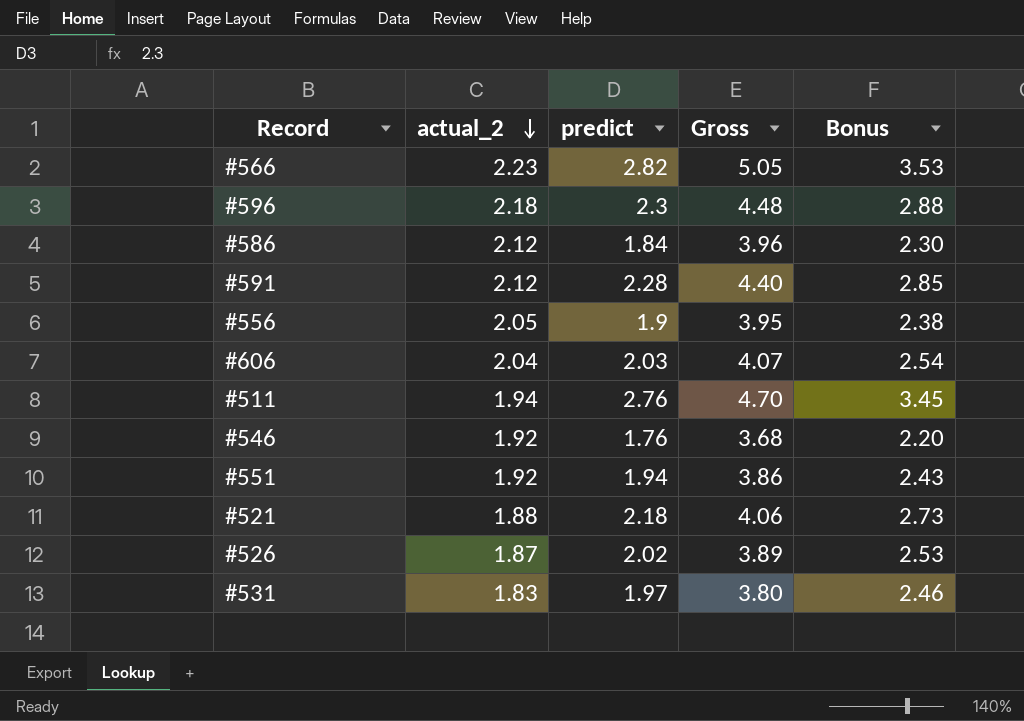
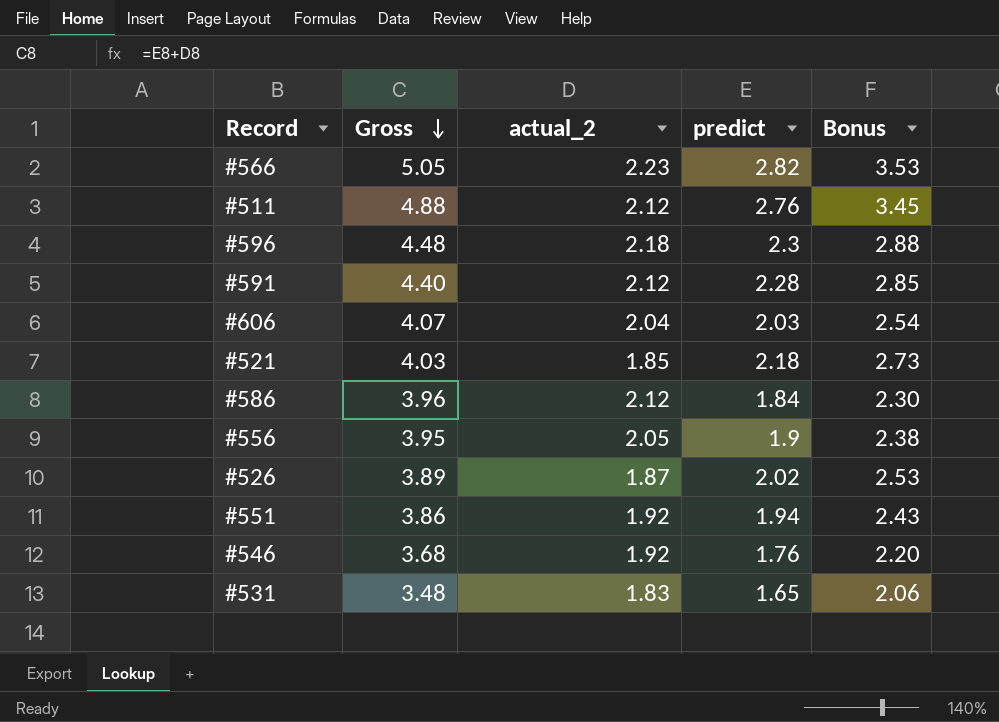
row order: actual_2 descending -> Gross descending
column Gross | position: 4 -> 2
#511 | Gross: 4.70 -> 4.88
#511 | actual_2: 1.94 -> 2.12
#521 | Gross: 4.06 -> 4.03
#521 | actual_2: 1.88 -> 1.85
#531 | Gross: 3.80 -> 3.48
#531 | predict: 1.97 -> 1.65
#531 | Bonus: 2.46 -> 2.06

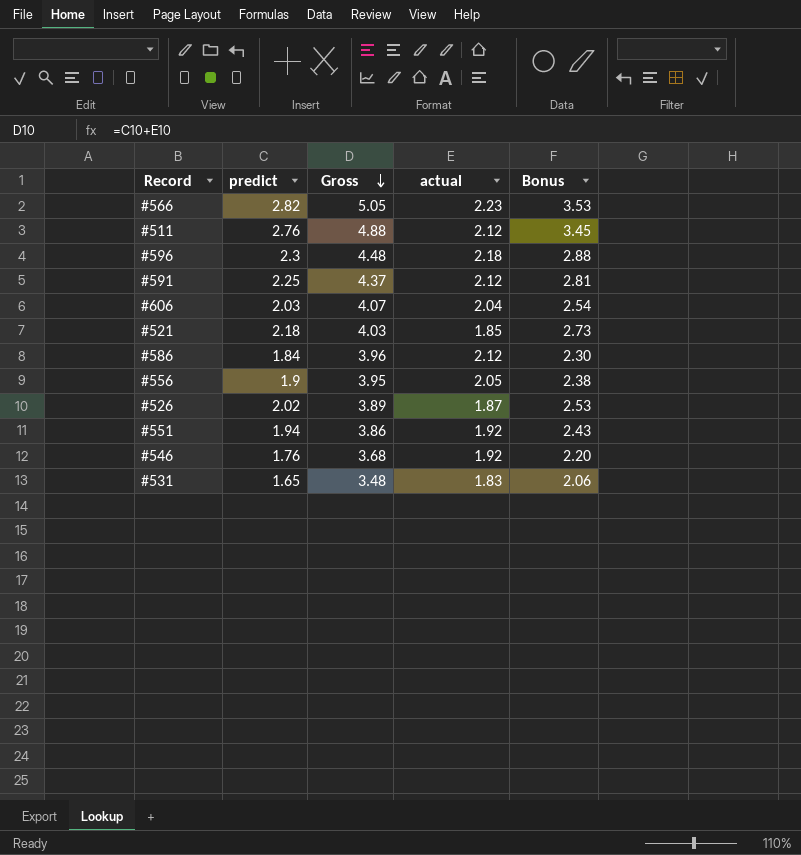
column predict | position: 4 -> 2
column name: actual_2 -> actual
#591 | predict: 2.28 -> 2.25
#591 | Gross: 4.40 -> 4.37
#591 | Bonus: 2.85 -> 2.81

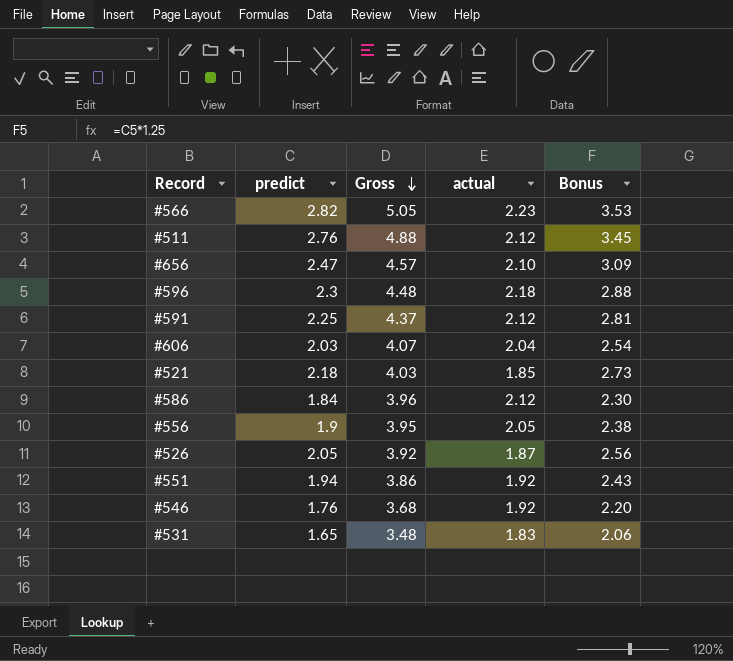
row #656: none -> 2.47 | 4.57 | 2.10 | 3.09
#526 | predict: 2.02 -> 2.05
#526 | Gross: 3.89 -> 3.92
#526 | Bonus: 2.53 -> 2.56

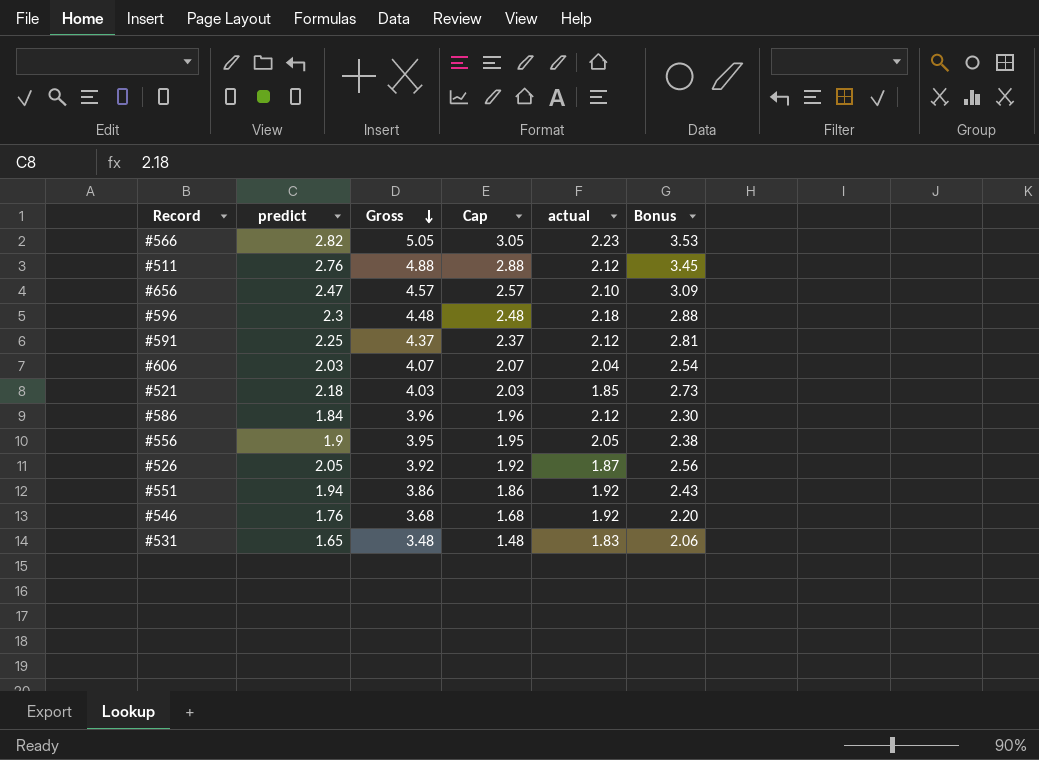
column Cap | formula: none -> [Gross] - 2

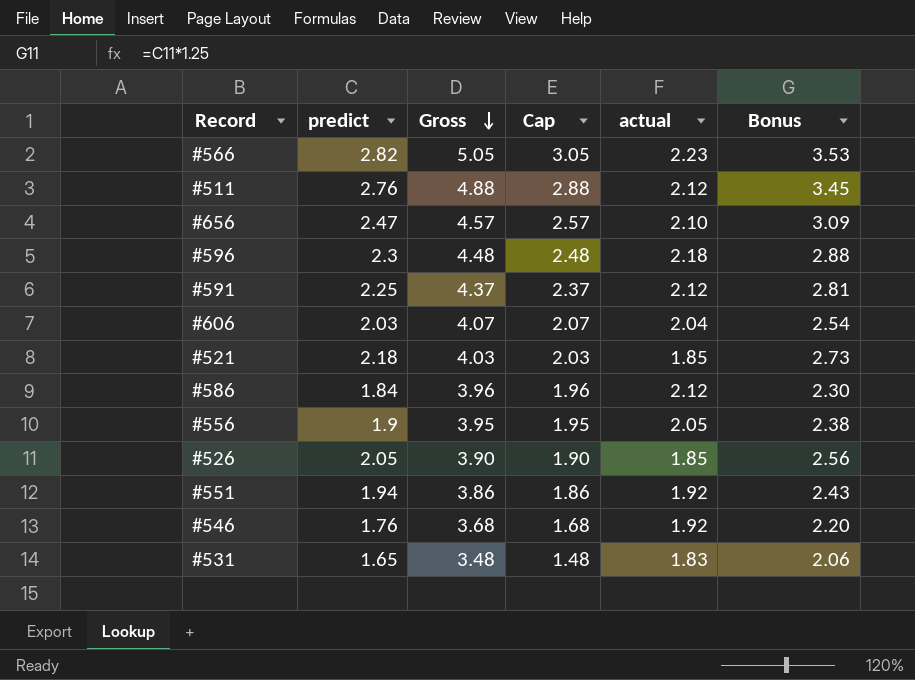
#526 | Gross: 3.92 -> 3.90
#526 | Cap: 1.92 -> 1.90
#526 | actual: 1.87 -> 1.85

